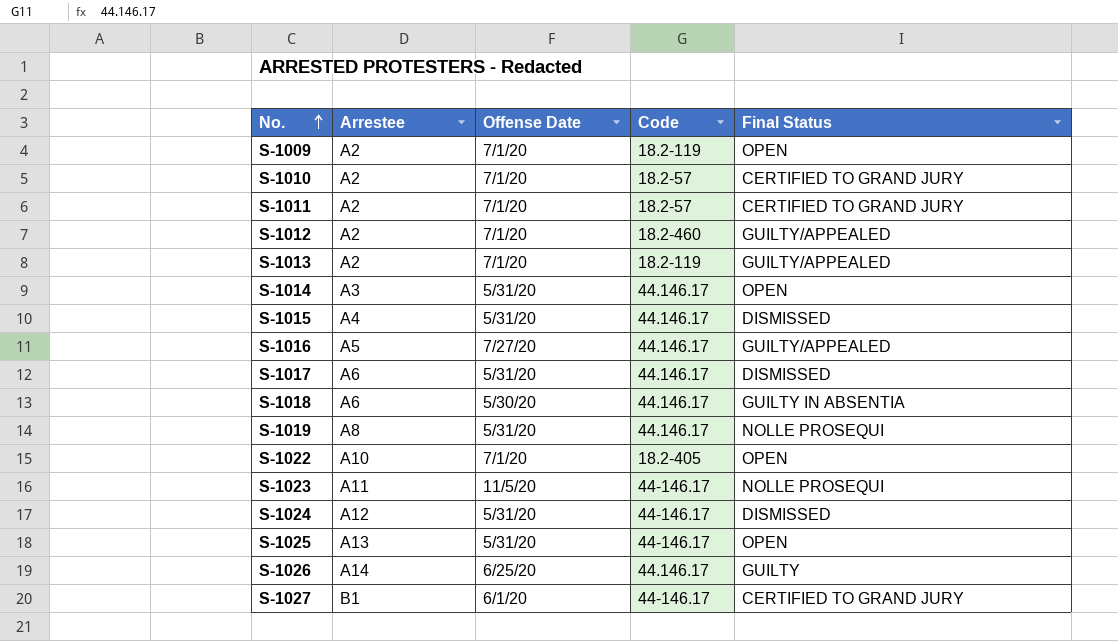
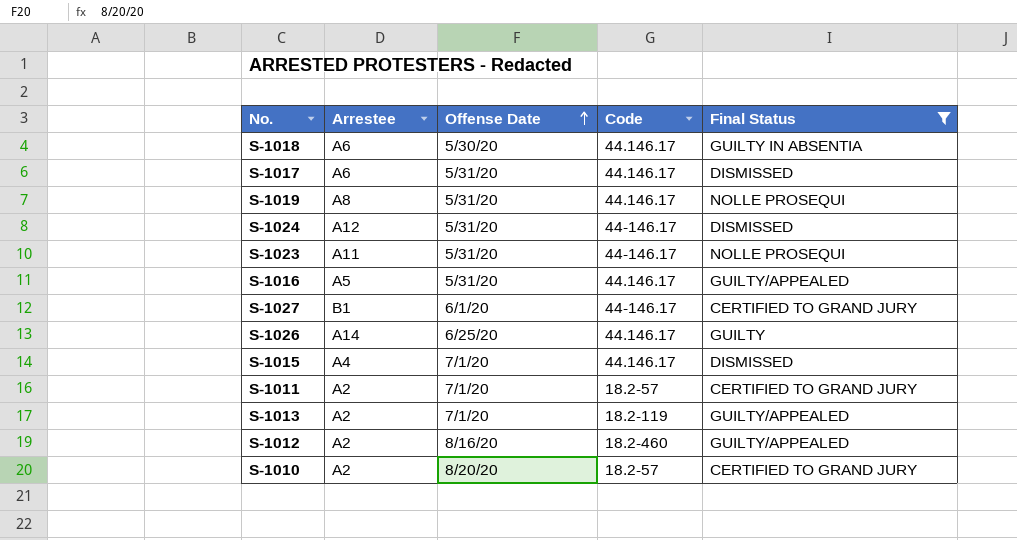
filter: none -> Final Status != OPEN
row order: No. ascending -> Offense Date ascending
S-1023 | Offense Date: 11/5/20 -> 5/31/20
S-1016 | Offense Date: 7/27/20 -> 5/31/20
S-1015 | Offense Date: 5/31/20 -> 7/1/20
S-1012 | Offense Date: 7/1/20 -> 8/16/20
S-1010 | Offense Date: 7/1/20 -> 8/20/20

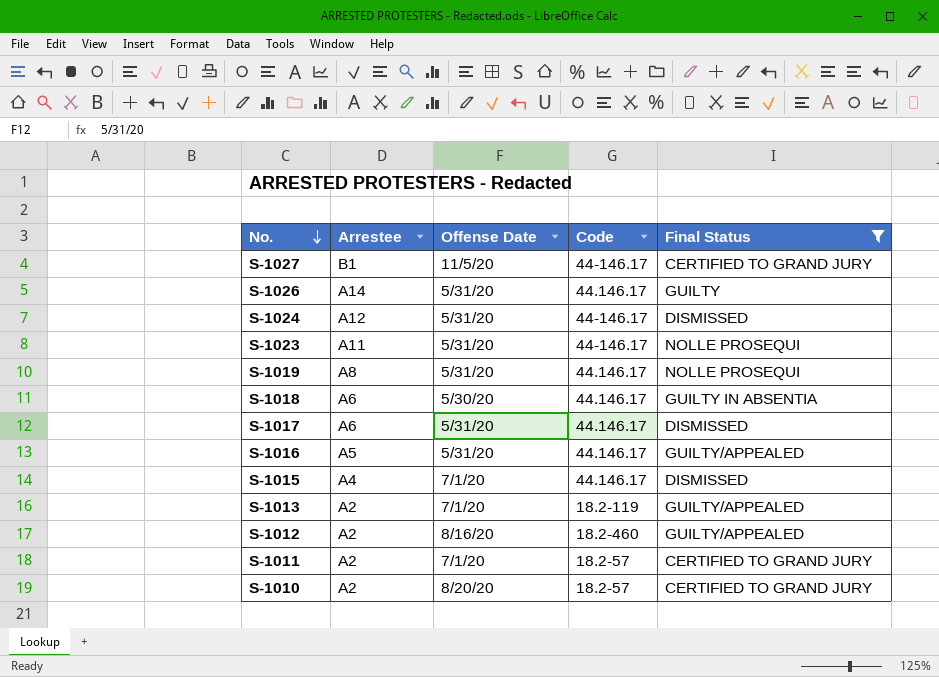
row order: Offense Date ascending -> No. descending
S-1027 | Offense Date: 6/1/20 -> 11/5/20
S-1026 | Offense Date: 6/25/20 -> 5/31/20

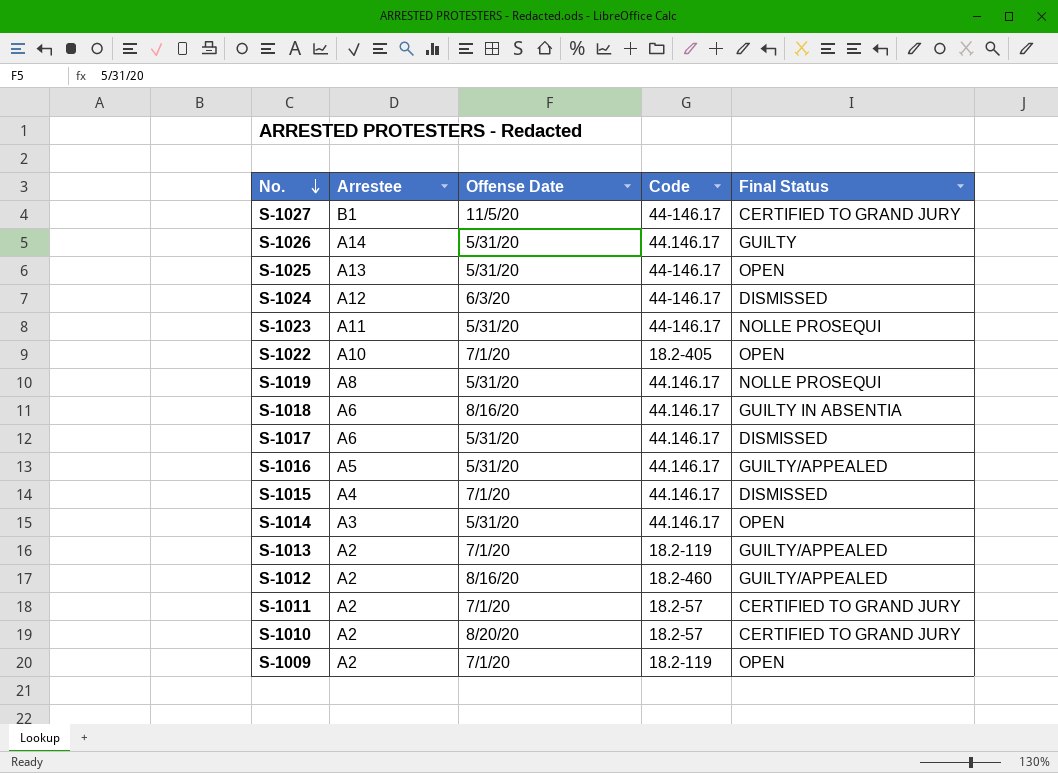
filter: Final Status != OPEN -> none
S-1024 | Offense Date: 5/31/20 -> 6/3/20
S-1018 | Offense Date: 5/30/20 -> 8/16/20

